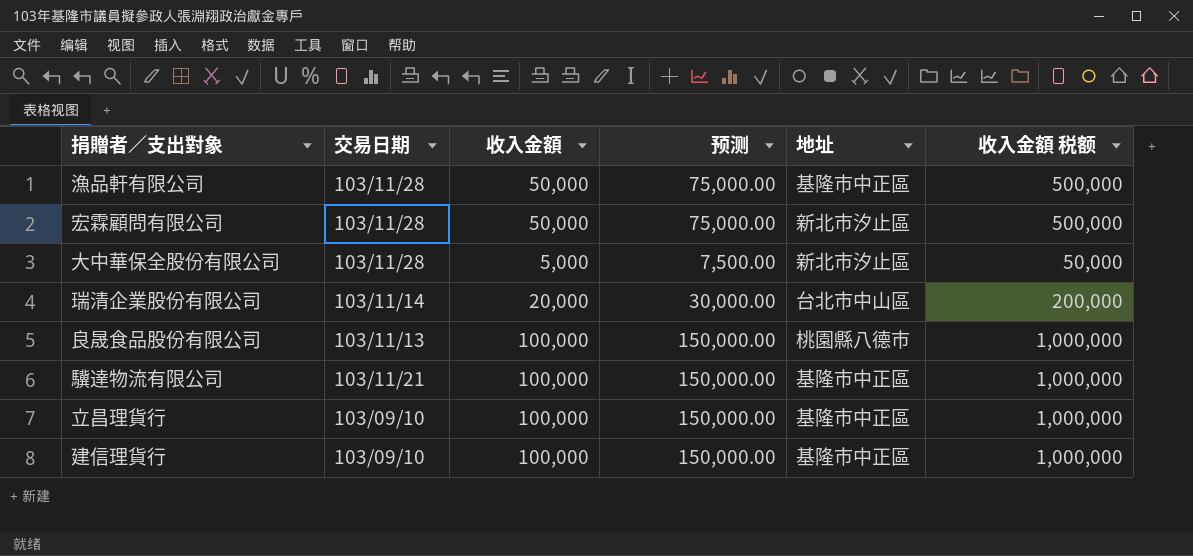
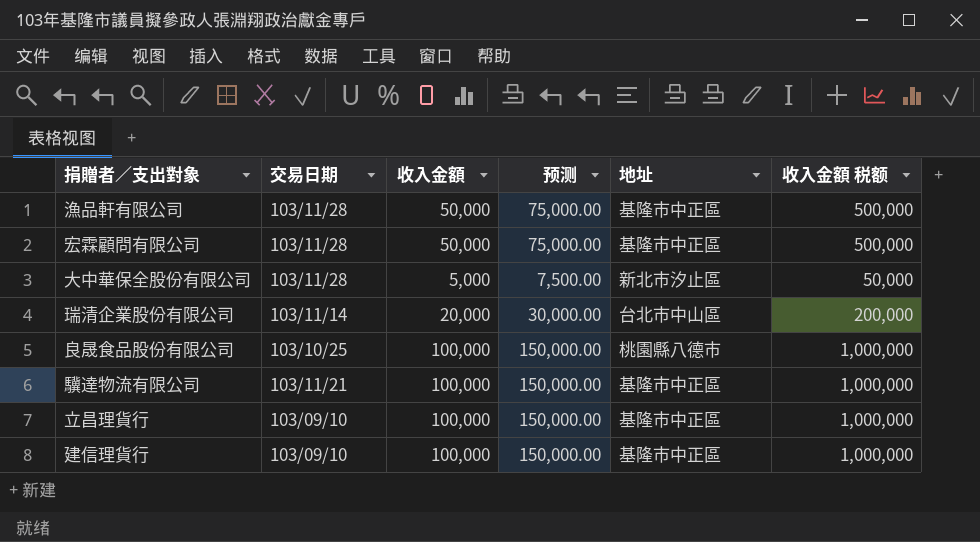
宏霖顧問有限公司 | 地址: 新北市汐止區 -> 基隆市中正區
良晟食品股份有限公司 | 交易日期: 103/11/13 -> 103/10/25

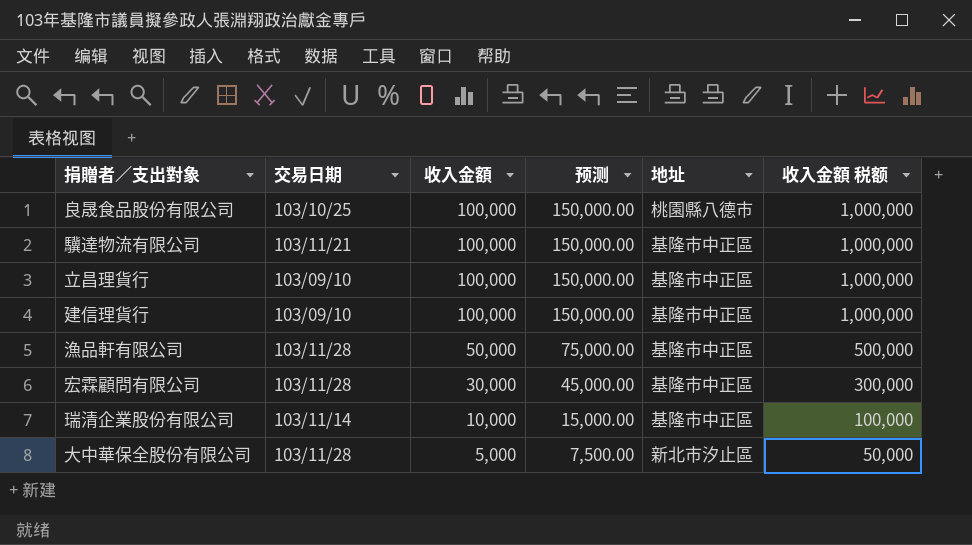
row order: none -> 收入金額 descending
宏霖顧問有限公司 | 收入金額: 50,000 -> 30,000
宏霖顧問有限公司 | 预测: 75,000.00 -> 45,000.00
宏霖顧問有限公司 | 收入金額 税额: 500,000 -> 300,000
瑞清企業股份有限公司 | 收入金額: 20,000 -> 10,000
瑞清企業股份有限公司 | 预测: 30,000.00 -> 15,000.00
瑞清企業股份有限公司 | 地址: 台北市中山區 -> 基隆市中正區
瑞清企業股份有限公司 | 收入金額 税额: 200,000 -> 100,000

